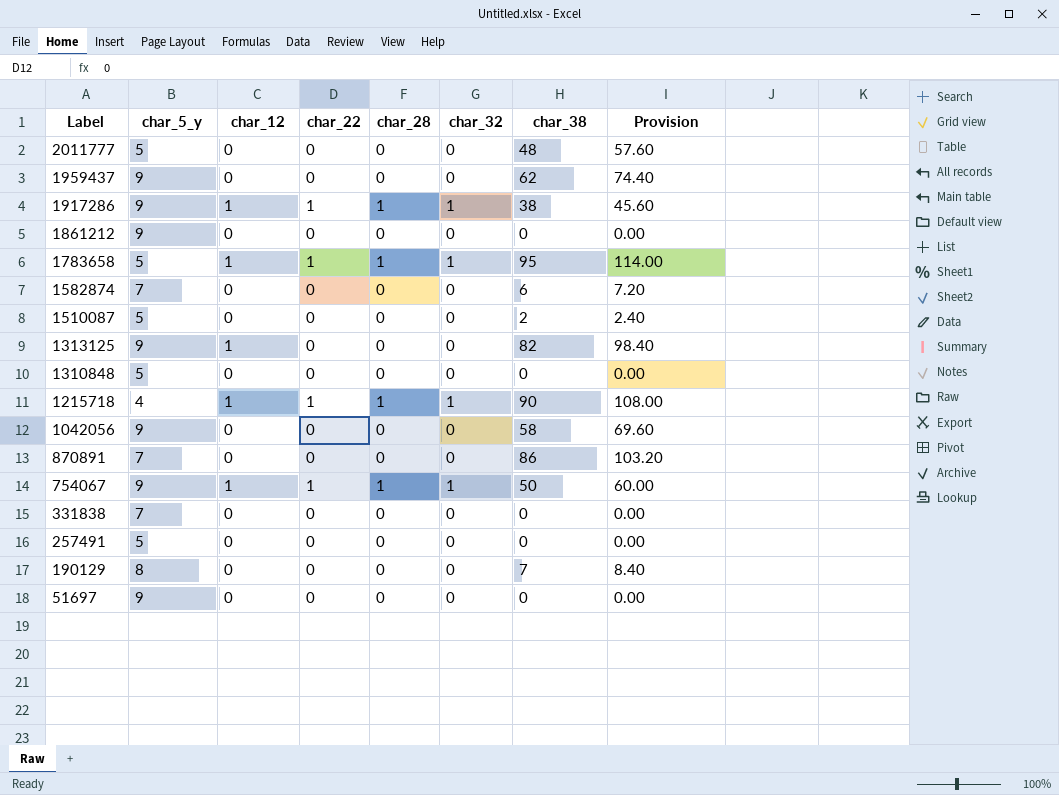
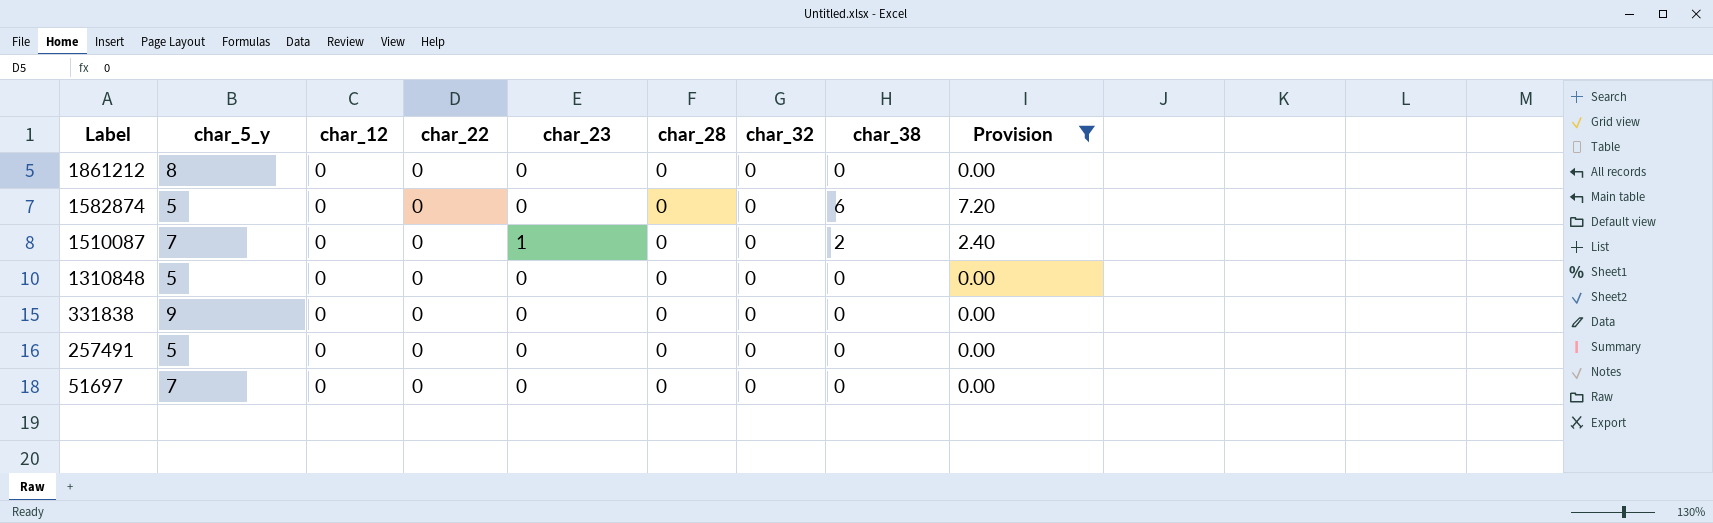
filter: none -> Provision <= 7.20
column char_23 | position: none -> 5
1861212 | char_5_y: 9 -> 8
1582874 | char_5_y: 7 -> 5
1510087 | char_5_y: 5 -> 7
331838 | char_5_y: 7 -> 9
51697 | char_5_y: 9 -> 7

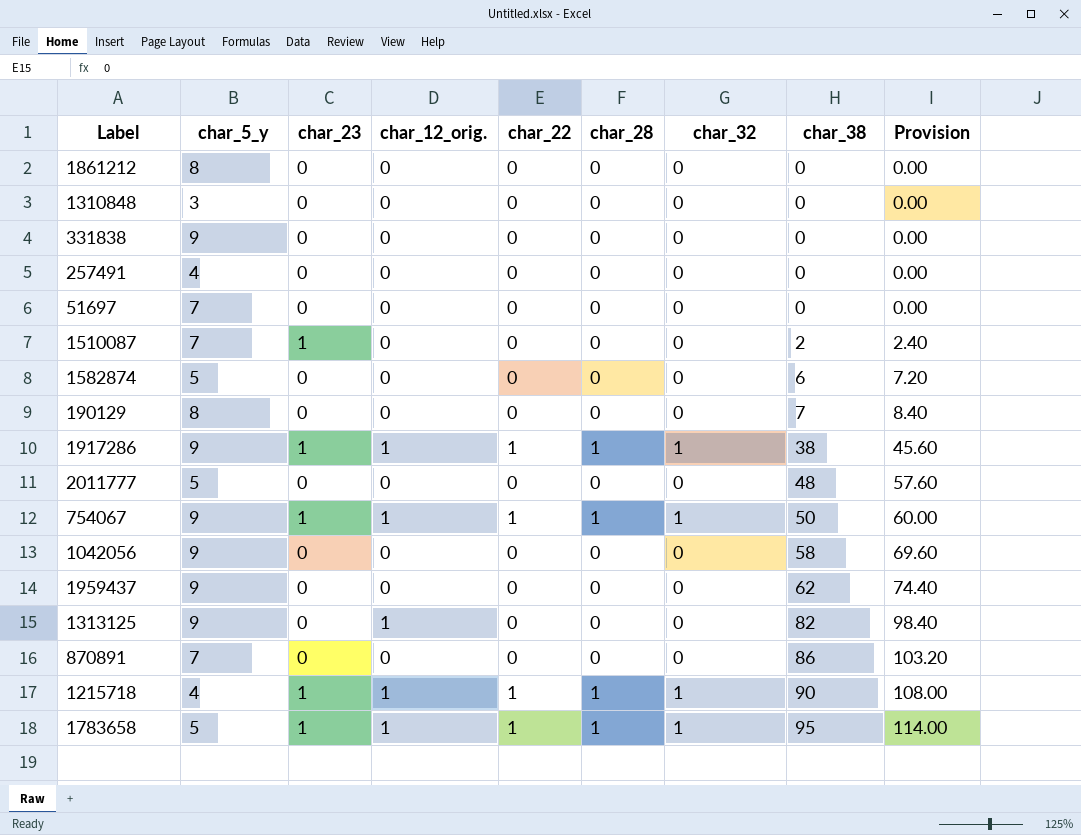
filter: Provision <= 7.20 -> none
row order: Label descending -> char_38 ascending
column char_23 | position: 5 -> 3
column name: char_12 -> char_12_orig.
1310848 | char_5_y: 5 -> 3
257491 | char_5_y: 5 -> 4

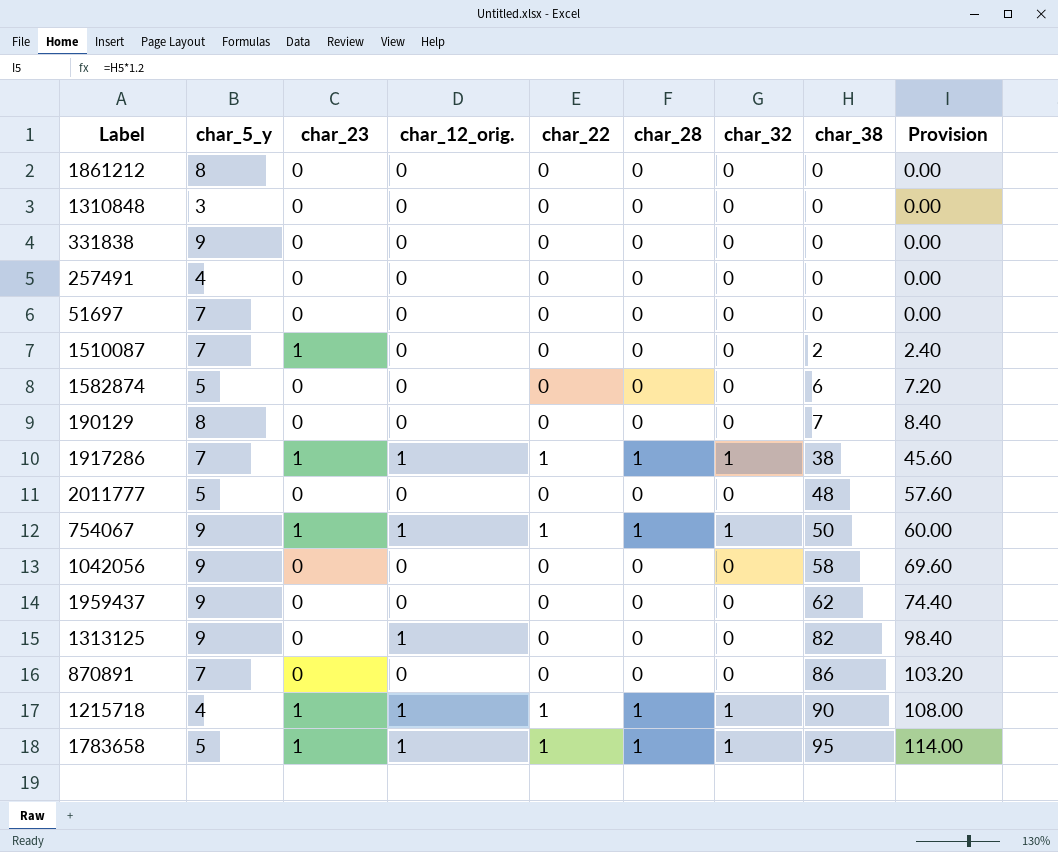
1917286 | char_5_y: 9 -> 7

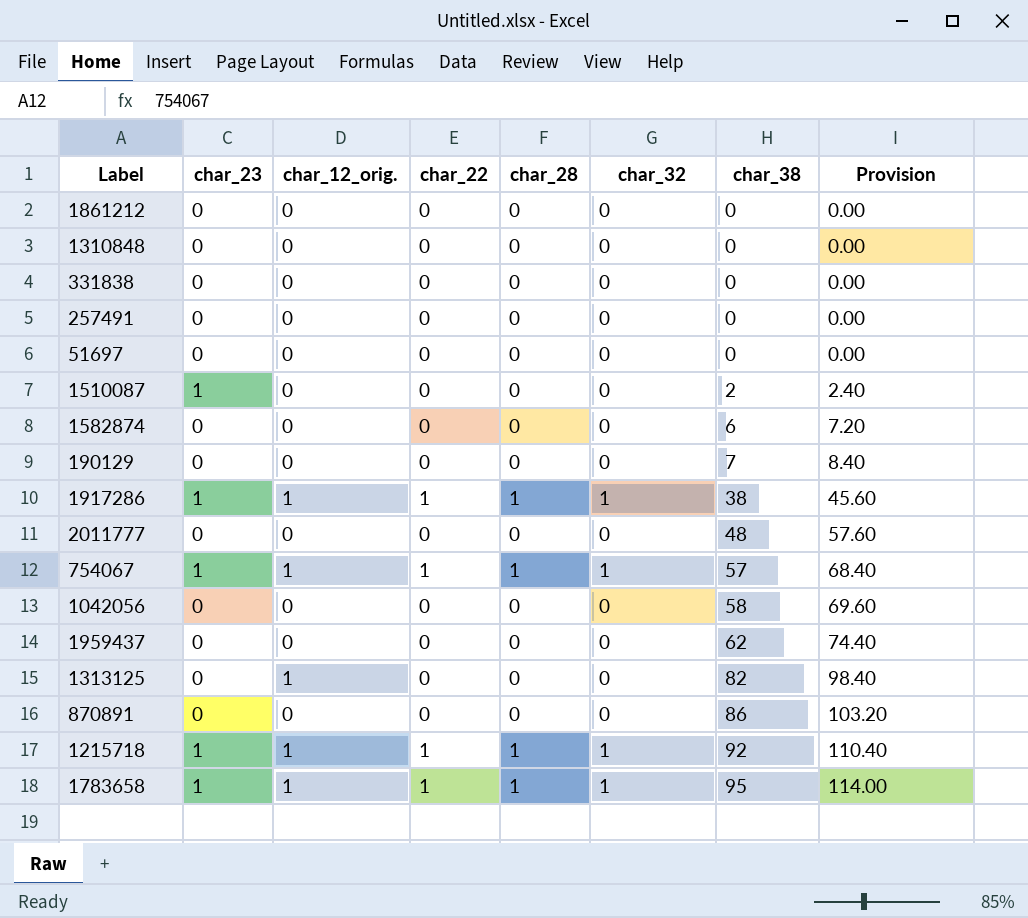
column char_5_y | position: 2 -> none
754067 | char_38: 50 -> 57
754067 | Provision: 60.00 -> 68.40
1215718 | char_38: 90 -> 92
1215718 | Provision: 108.00 -> 110.40

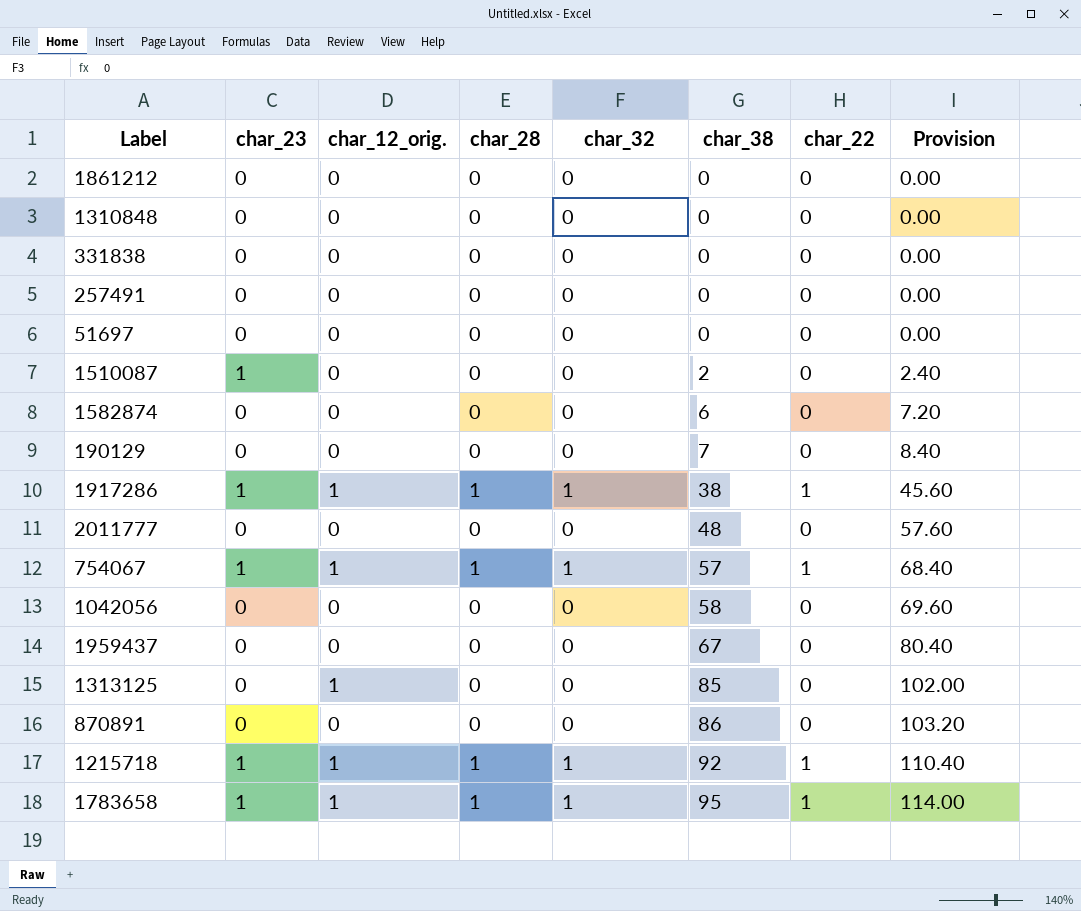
column char_22 | position: 4 -> 7
1959437 | char_38: 62 -> 67
1959437 | Provision: 74.40 -> 80.40
1313125 | char_38: 82 -> 85
1313125 | Provision: 98.40 -> 102.00

